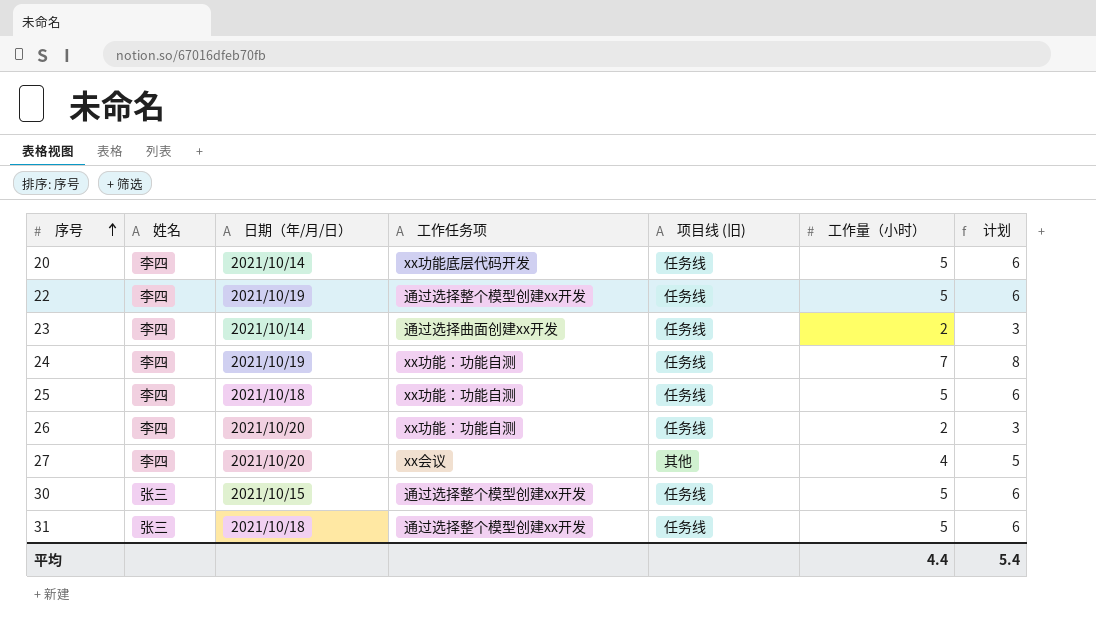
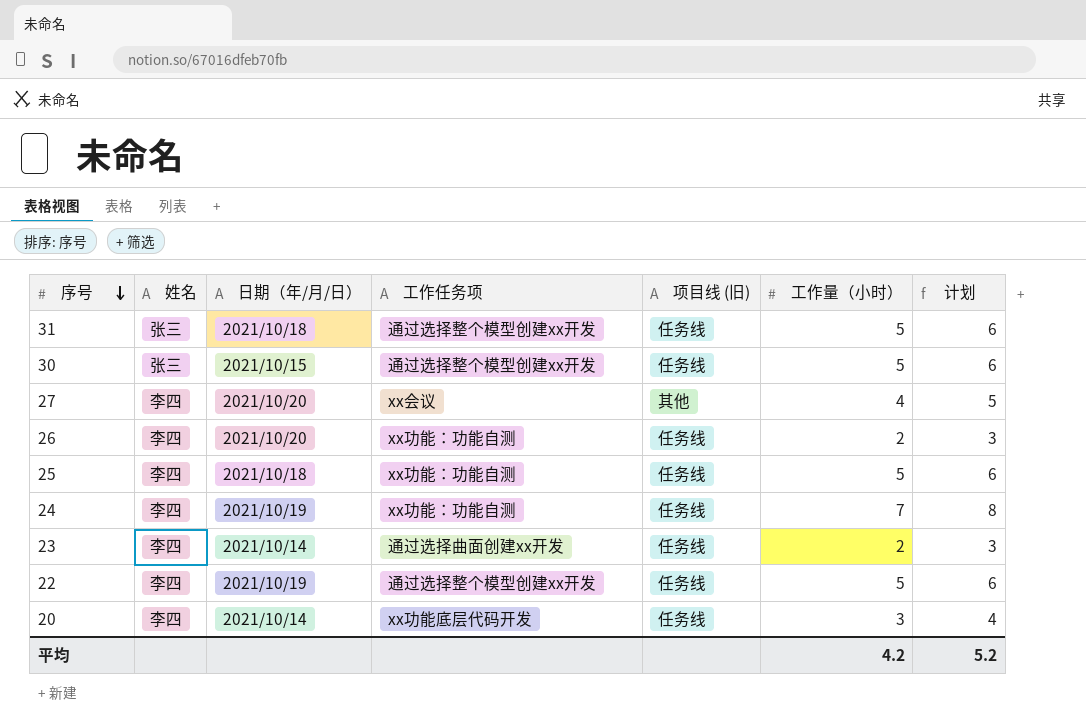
row order: 序号 ascending -> 序号 descending
20 | 工作量（小时）: 5 -> 3
20 | 计划: 6 -> 4
平均 | 工作量（小时）: 4.4 -> 4.2
平均 | 计划: 5.4 -> 5.2

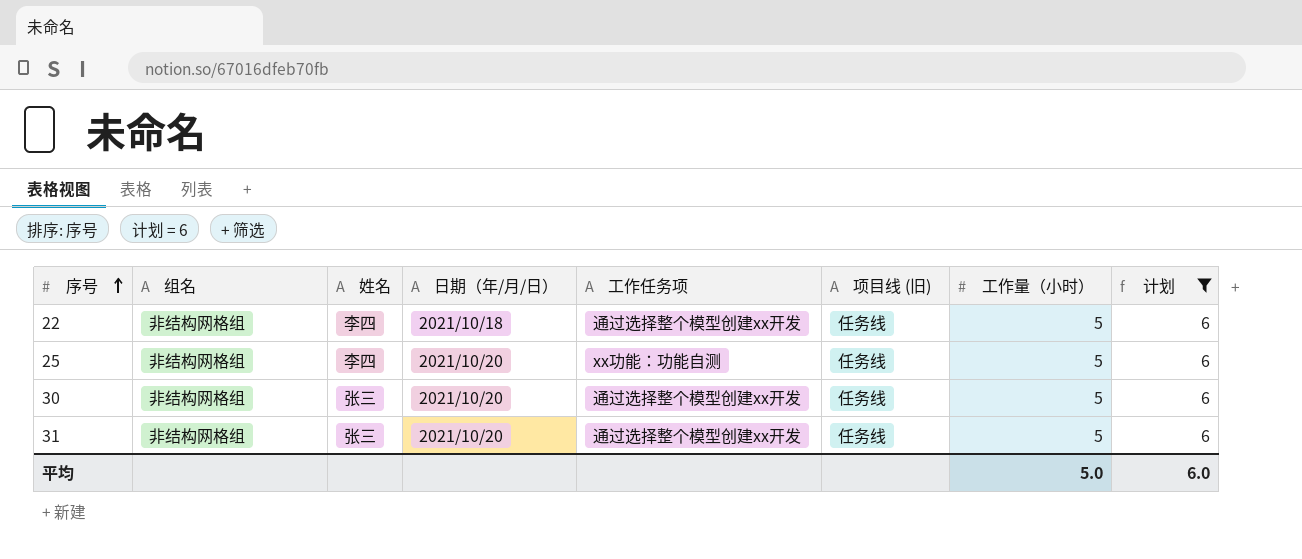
filter: none -> 计划 = 6
row order: 序号 descending -> 序号 ascending
column 组名 | position: none -> 2
22 | 日期（年/月/日）: 2021/10/19 -> 2021/10/18
25 | 日期（年/月/日）: 2021/10/18 -> 2021/10/20
30 | 日期（年/月/日）: 2021/10/15 -> 2021/10/20
31 | 日期（年/月/日）: 2021/10/18 -> 2021/10/20
平均 | 工作量（小时）: 4.2 -> 5.0
平均 | 计划: 5.2 -> 6.0

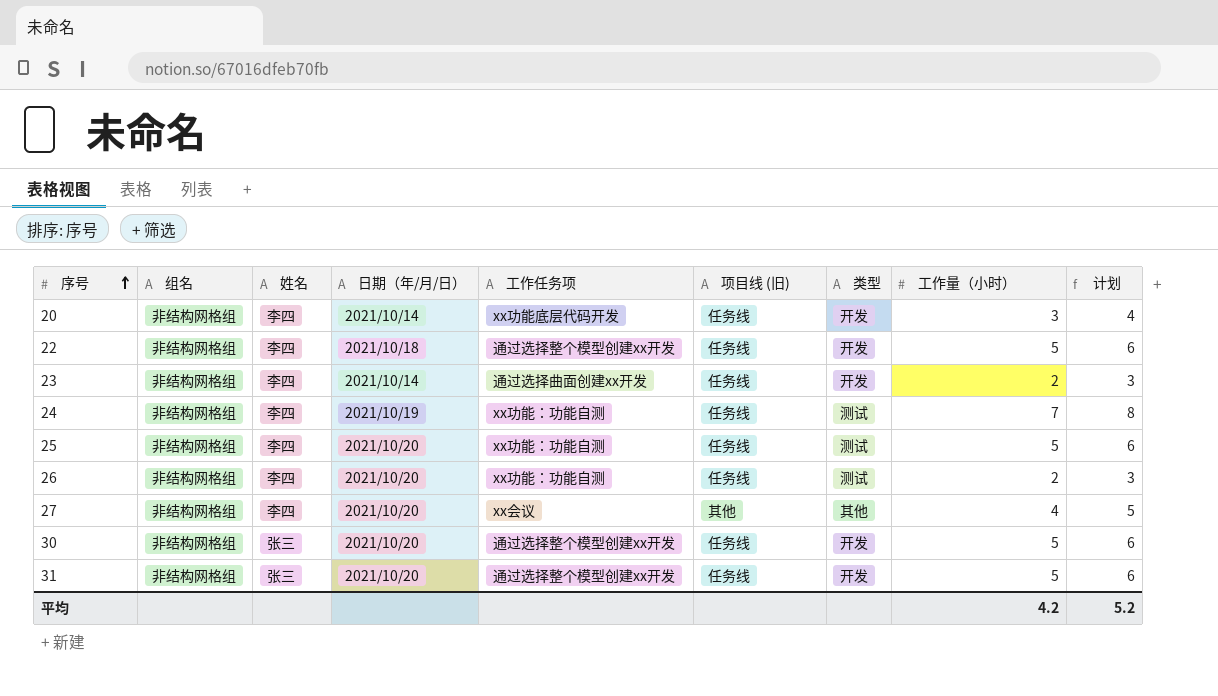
filter: 计划 = 6 -> none
column 类型 | position: none -> 7
平均 | 工作量（小时）: 5.0 -> 4.2
平均 | 计划: 6.0 -> 5.2

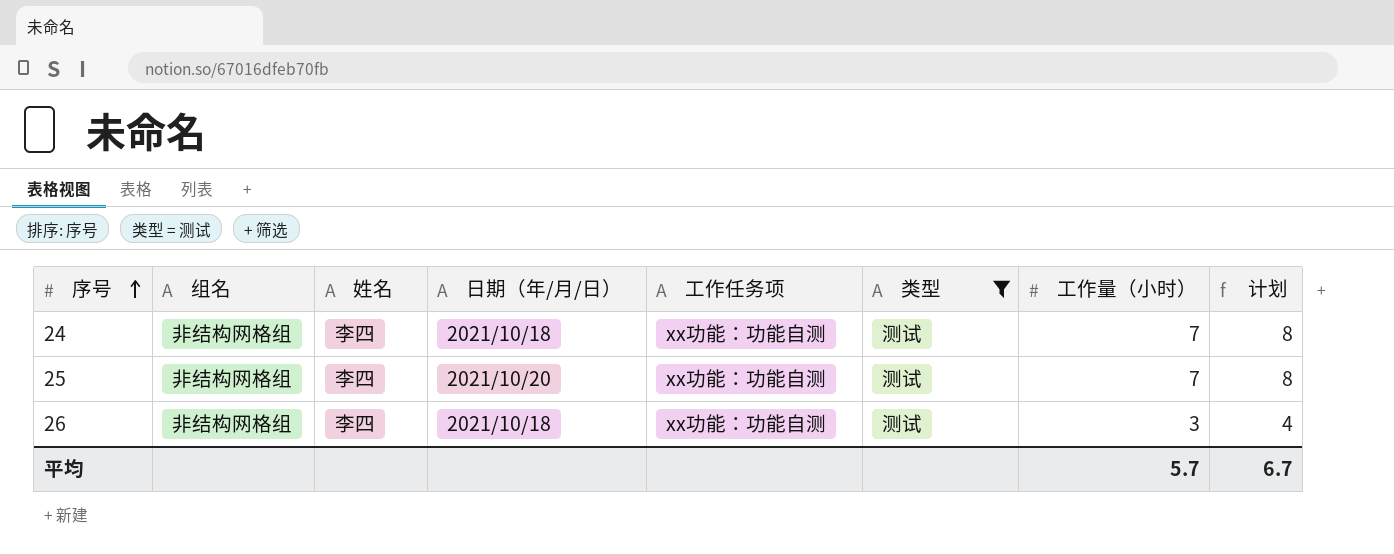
filter: none -> 类型 = 测试
column 项目线 (旧) | position: 6 -> none
24 | 日期（年/月/日）: 2021/10/19 -> 2021/10/18
25 | 工作量（小时）: 5 -> 7
25 | 计划: 6 -> 8
26 | 日期（年/月/日）: 2021/10/20 -> 2021/10/18
26 | 工作量（小时）: 2 -> 3
26 | 计划: 3 -> 4
平均 | 工作量（小时）: 4.2 -> 5.7
平均 | 计划: 5.2 -> 6.7

